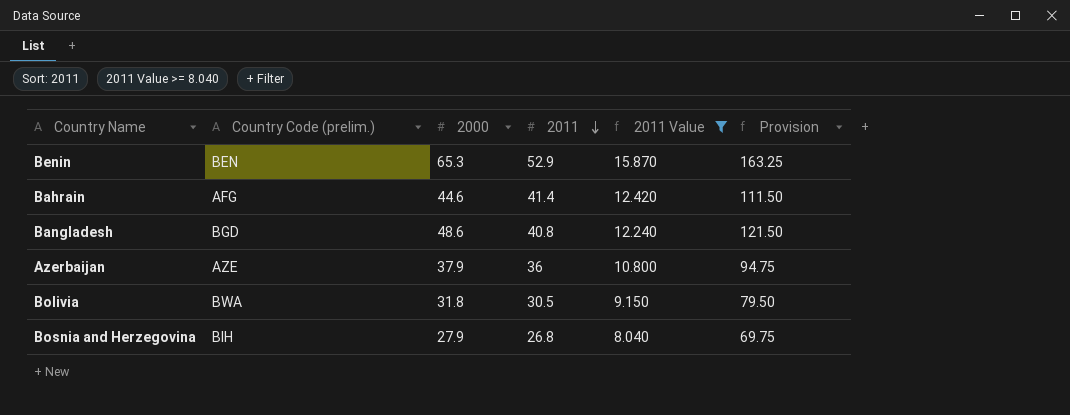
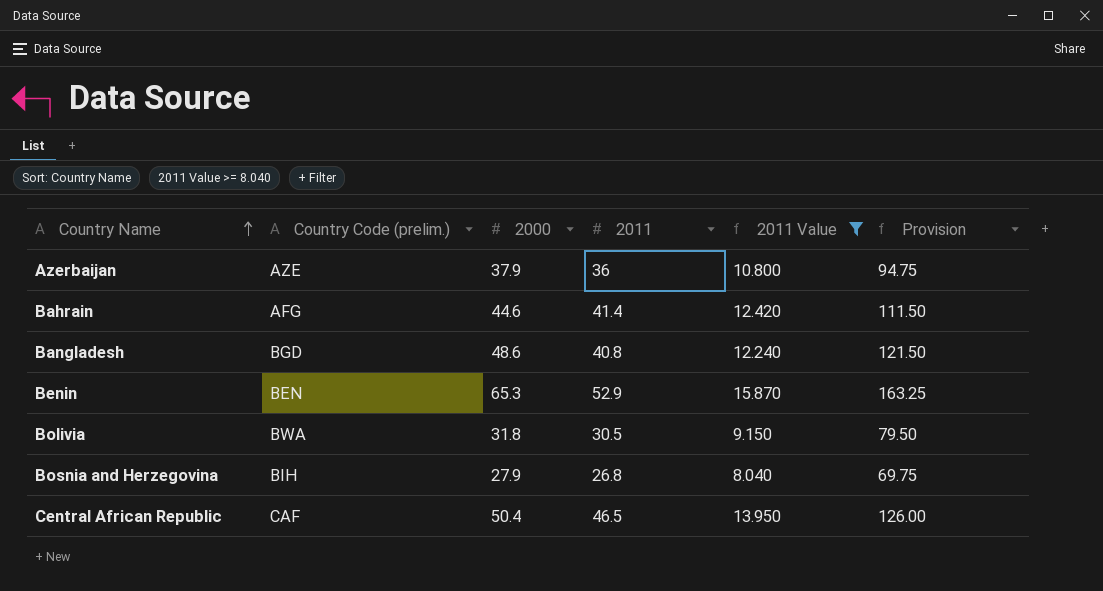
row order: 2011 descending -> Country Name ascending
row Central African Republic: none -> CAF | 50.4 | 46.5 | 13.950 | 126.00

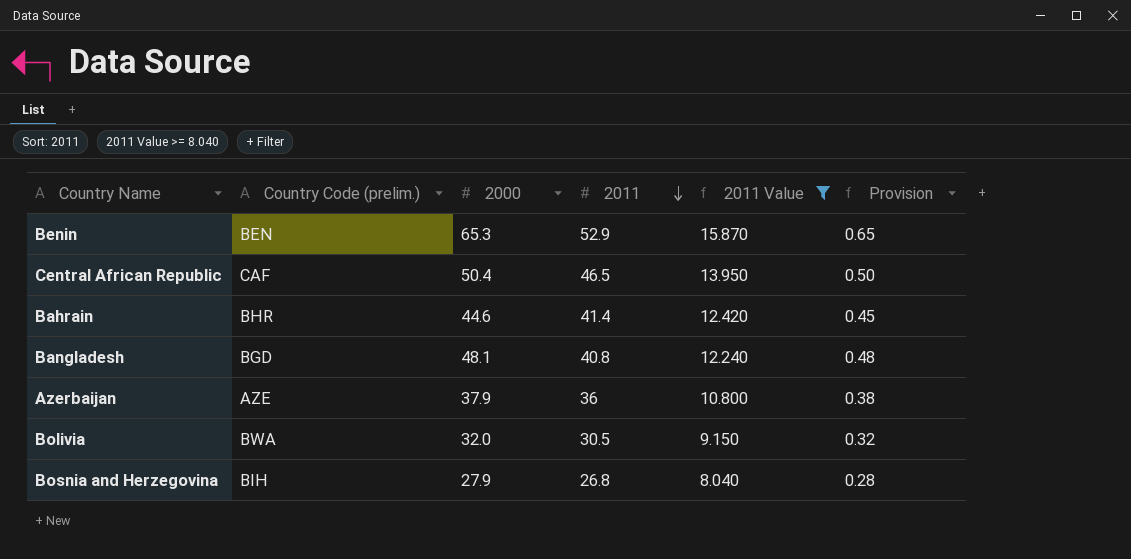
row order: Country Name ascending -> 2011 descending
column Provision | formula: [2000] * 2.5 -> [2000] * 0.01
Bahrain | Country Code (prelim.): AFG -> BHR
Bangladesh | 2000: 48.6 -> 48.1
Bolivia | 2000: 31.8 -> 32.0

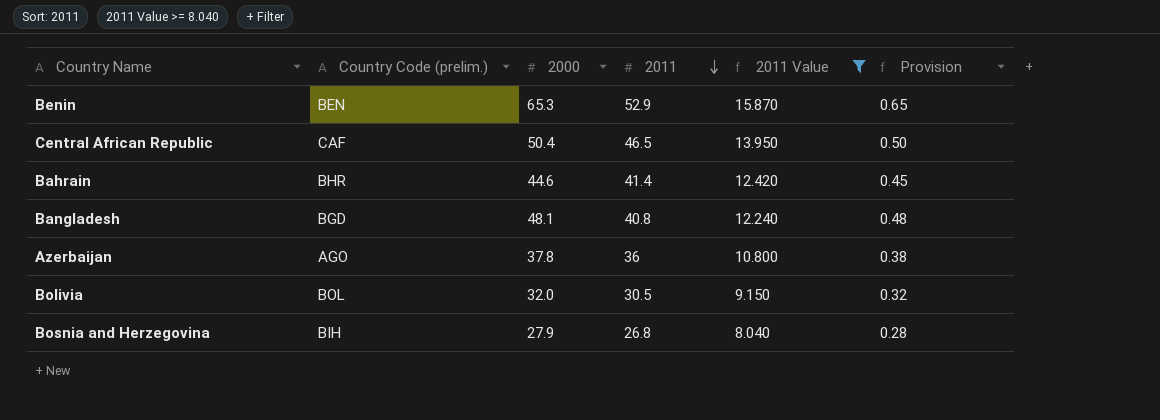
Azerbaijan | Country Code (prelim.): AZE -> AGO
Azerbaijan | 2000: 37.9 -> 37.8
Bolivia | Country Code (prelim.): BWA -> BOL

